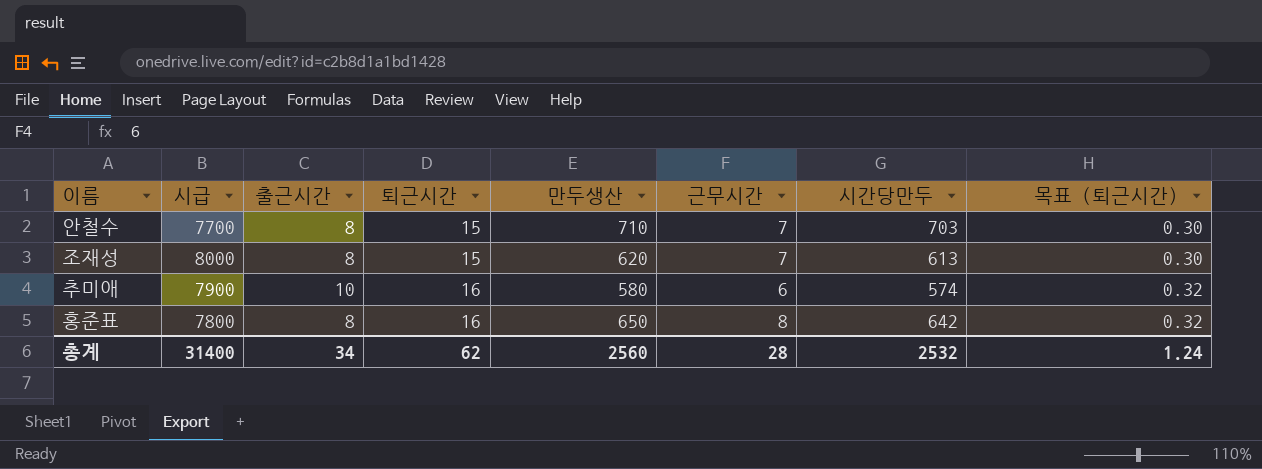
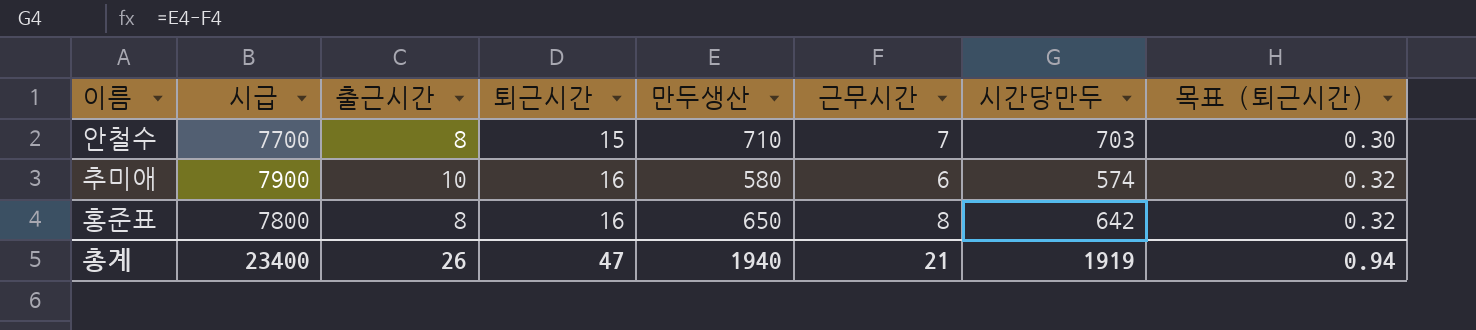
row 조재성: 8000 | 8 | 15 | 620 | 7 | 613 | 0.30 -> none
총계 | 시급: 31400 -> 23400
총계 | 출근시간: 34 -> 26
총계 | 퇴근시간: 62 -> 47
총계 | 만두생산: 2560 -> 1940
총계 | 근무시간: 28 -> 21
총계 | 시간당만두: 2532 -> 1919
총계 | 목표 (퇴근시간): 1.24 -> 0.94

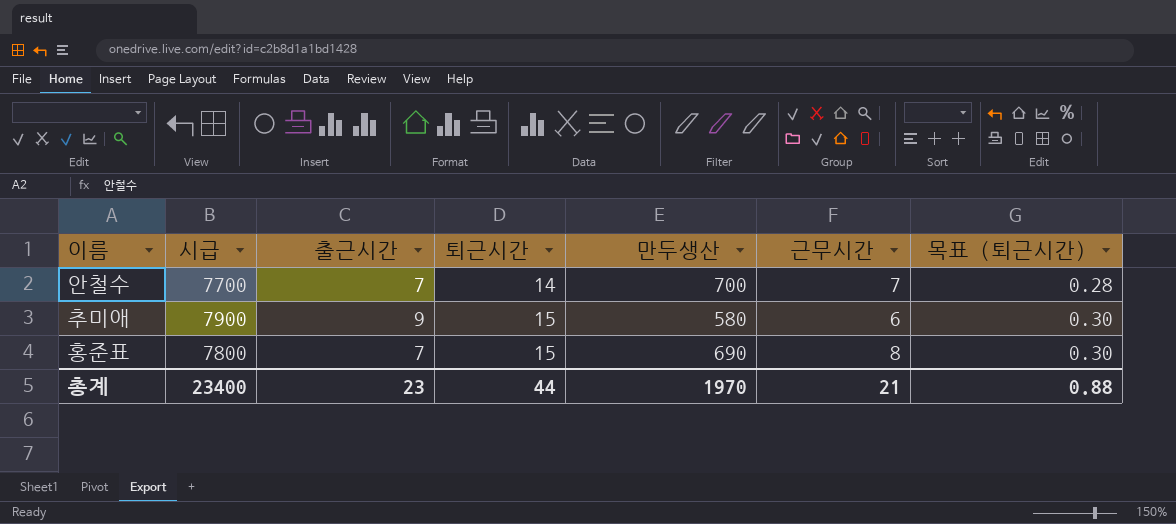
column 시간당만두 | formula: [만두생산] - [근무시간] -> none
안철수 | 출근시간: 8 -> 7
안철수 | 퇴근시간: 15 -> 14
안철수 | 만두생산: 710 -> 700
안철수 | 목표 (퇴근시간): 0.30 -> 0.28
추미애 | 출근시간: 10 -> 9
추미애 | 퇴근시간: 16 -> 15
추미애 | 목표 (퇴근시간): 0.32 -> 0.30
홍준표 | 출근시간: 8 -> 7
홍준표 | 퇴근시간: 16 -> 15
홍준표 | 만두생산: 650 -> 690
홍준표 | 목표 (퇴근시간): 0.32 -> 0.30
총계 | 출근시간: 26 -> 23
총계 | 퇴근시간: 47 -> 44
총계 | 만두생산: 1940 -> 1970
총계 | 목표 (퇴근시간): 0.94 -> 0.88

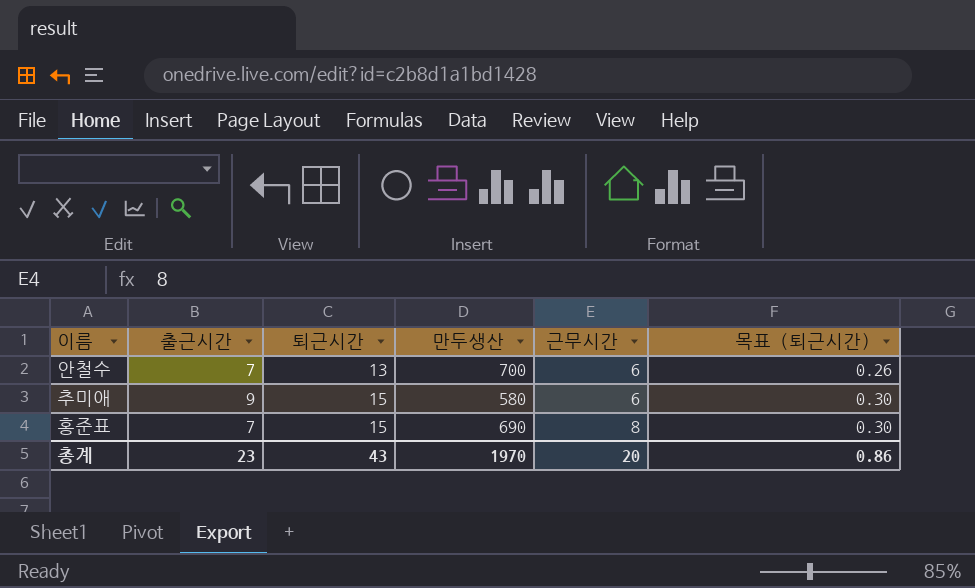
column 시급 | position: 2 -> none
안철수 | 퇴근시간: 14 -> 13
안철수 | 근무시간: 7 -> 6
안철수 | 목표 (퇴근시간): 0.28 -> 0.26
총계 | 퇴근시간: 44 -> 43
총계 | 근무시간: 21 -> 20
총계 | 목표 (퇴근시간): 0.88 -> 0.86

